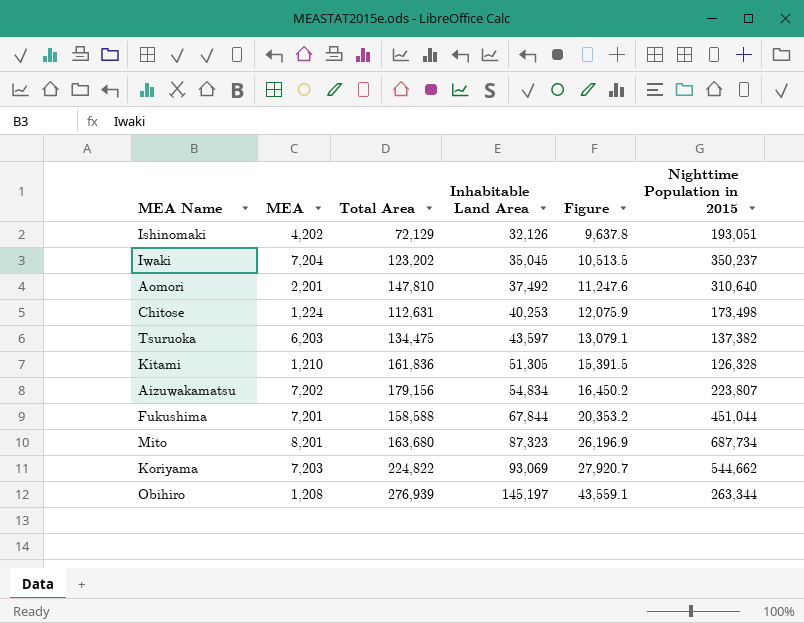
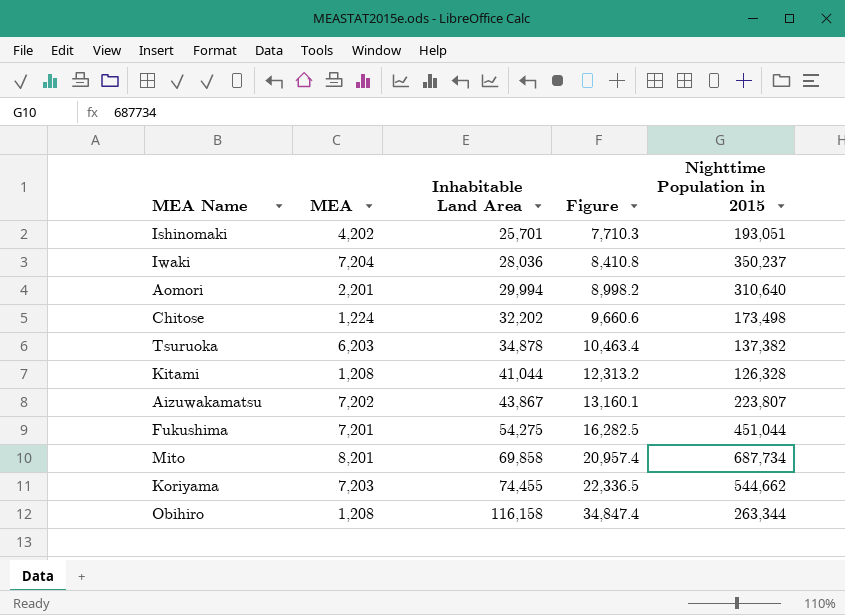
column Total Area | position: 3 -> none
Ishinomaki | Inhabitable Land Area: 32,126 -> 25,701
Ishinomaki | Figure: 9,637.8 -> 7,710.3
Iwaki | Inhabitable Land Area: 35,045 -> 28,036
Iwaki | Figure: 10,513.5 -> 8,410.8
Aomori | Inhabitable Land Area: 37,492 -> 29,994
Aomori | Figure: 11,247.6 -> 8,998.2
Chitose | Inhabitable Land Area: 40,253 -> 32,202
Chitose | Figure: 12,075.9 -> 9,660.6
Tsuruoka | Inhabitable Land Area: 43,597 -> 34,878
Tsuruoka | Figure: 13,079.1 -> 10,463.4
Kitami | MEA: 1,210 -> 1,208
Kitami | Inhabitable Land Area: 51,305 -> 41,044
Kitami | Figure: 15,391.5 -> 12,313.2
Aizuwakamatsu | Inhabitable Land Area: 54,834 -> 43,867
Aizuwakamatsu | Figure: 16,450.2 -> 13,160.1
Fukushima | Inhabitable Land Area: 67,844 -> 54,275
Fukushima | Figure: 20,353.2 -> 16,282.5
Mito | Inhabitable Land Area: 87,323 -> 69,858
Mito | Figure: 26,196.9 -> 20,957.4
Koriyama | Inhabitable Land Area: 93,069 -> 74,455
Koriyama | Figure: 27,920.7 -> 22,336.5
Obihiro | Inhabitable Land Area: 145,197 -> 116,158
Obihiro | Figure: 43,559.1 -> 34,847.4

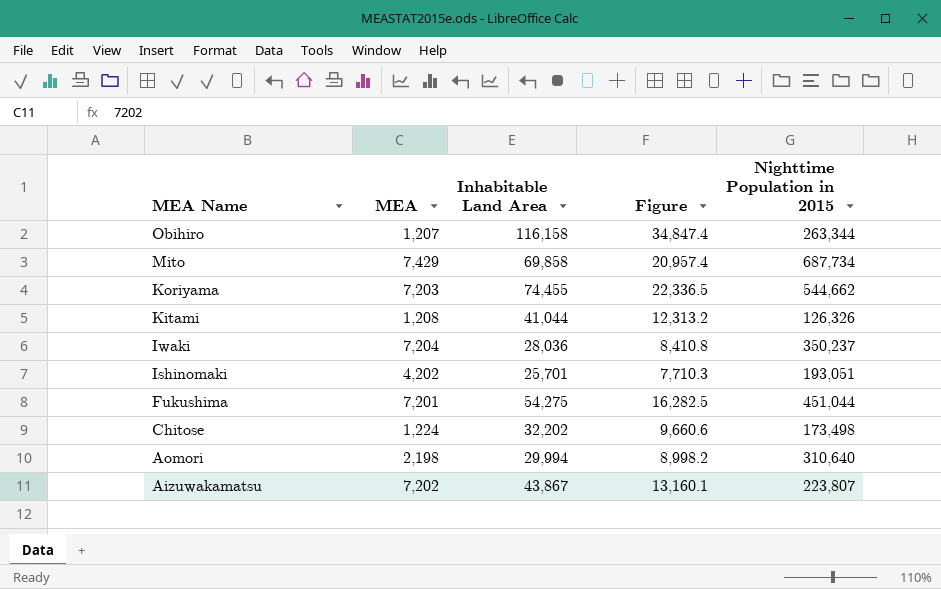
row order: Inhabitable Land Area ascending -> MEA Name descending
row Tsuruoka: 6,203 | 34,878 | 10,463.4 | 137,382 -> none
Obihiro | MEA: 1,208 -> 1,207
Mito | MEA: 8,201 -> 7,429
Kitami | Nighttime Population in 2015: 126,328 -> 126,326
Aomori | MEA: 2,201 -> 2,198

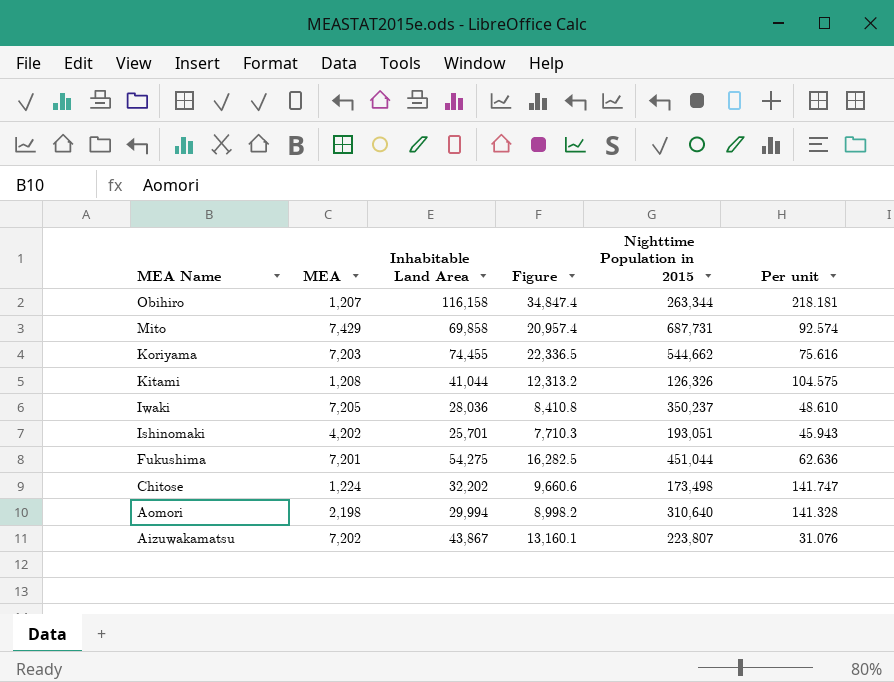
column Per unit | formula: none -> [Nighttime Population in 2015] / [MEA]
Mito | Nighttime Population in 2015: 687,734 -> 687,731
Iwaki | MEA: 7,204 -> 7,205

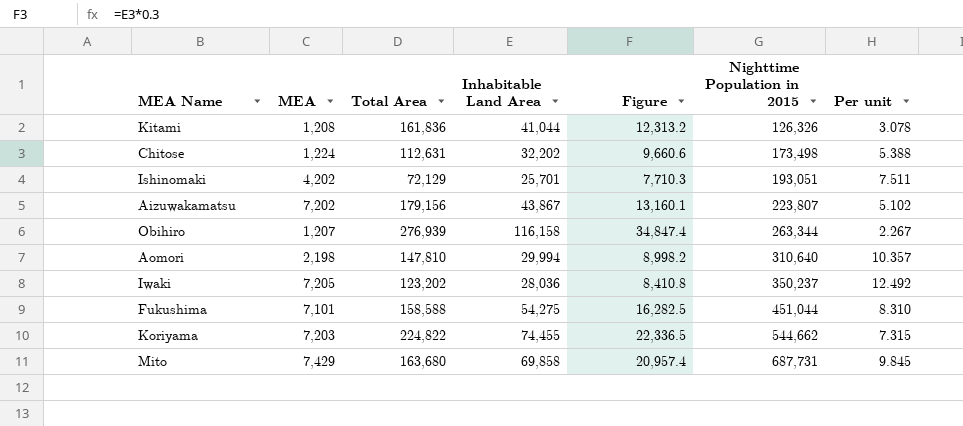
row order: MEA Name descending -> Nighttime Population in 2015 ascending
column Total Area | position: none -> 3
column Per unit | formula: [Nighttime Population in 2015] / [MEA] -> [Nighttime Population in 2015] / [Inhabitable Land Area]
Fukushima | MEA: 7,201 -> 7,101

